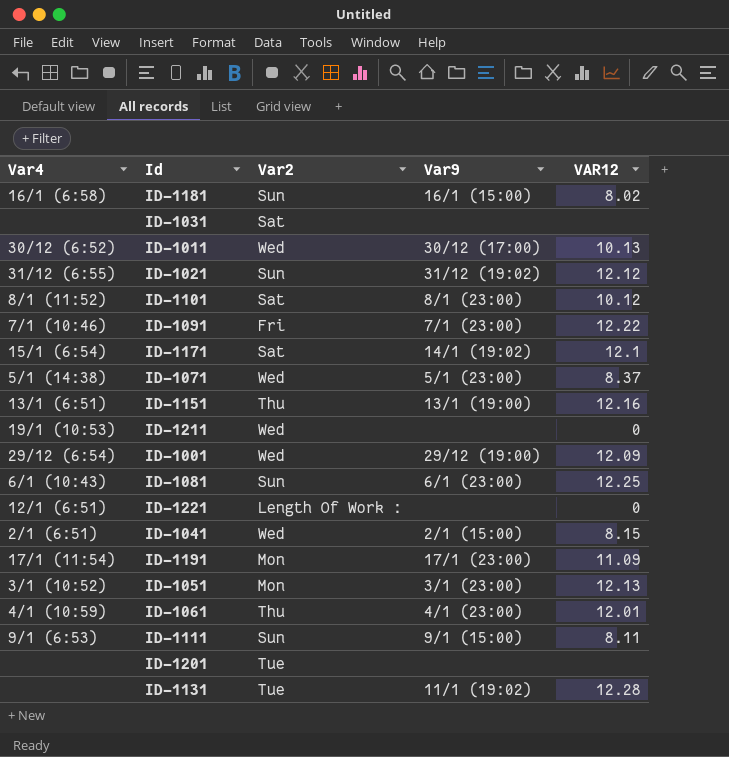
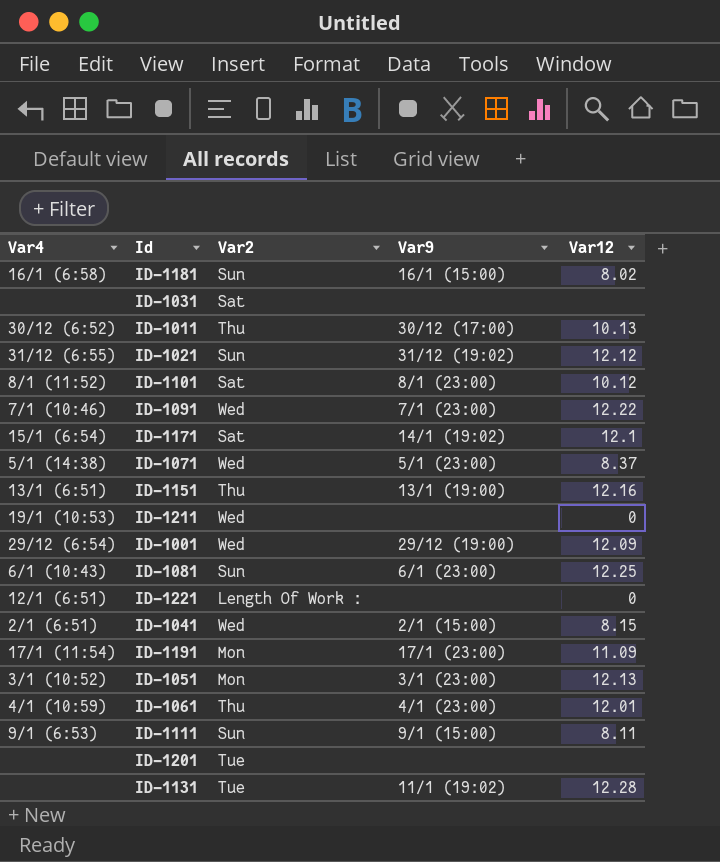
column name: VAR12 -> Var12
ID-1011 | Var2: Wed -> Thu
ID-1091 | Var2: Fri -> Wed

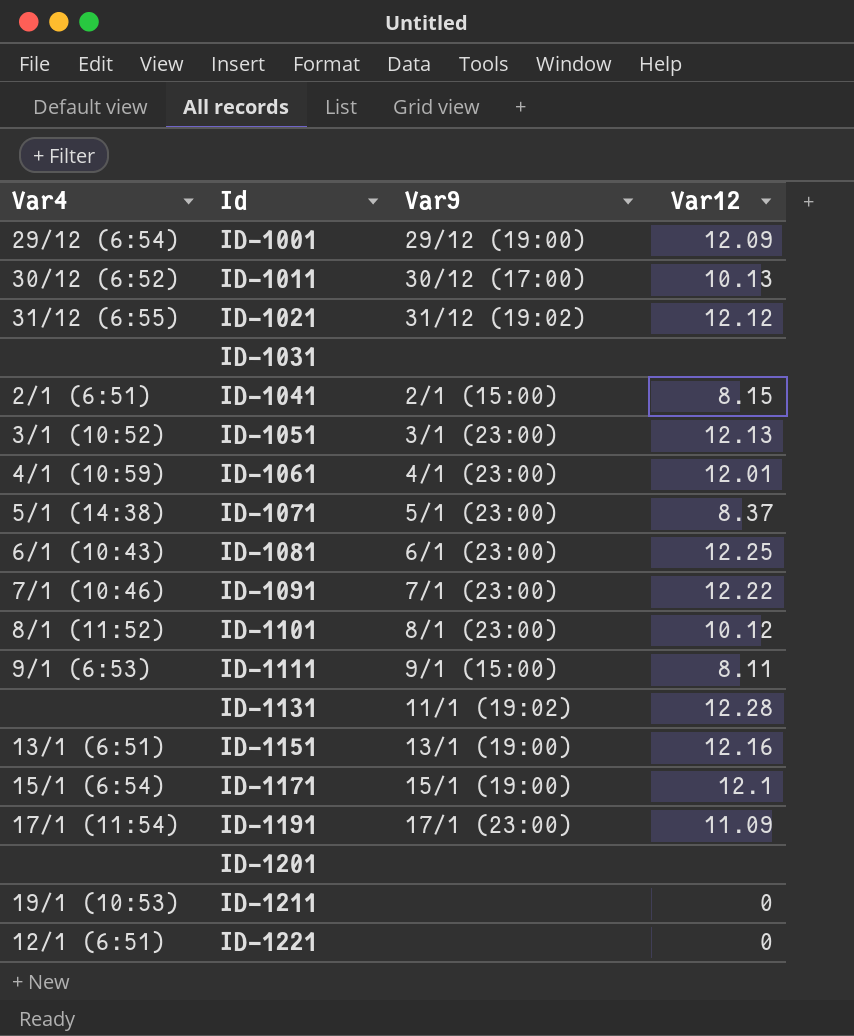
row order: none -> Id ascending
column Var2 | position: 3 -> none
row ID-1181: 16/1 (6:58) | Sun | 16/1 (15:00) | 8.02 -> none
ID-1171 | Var9: 14/1 (19:02) -> 15/1 (19:00)

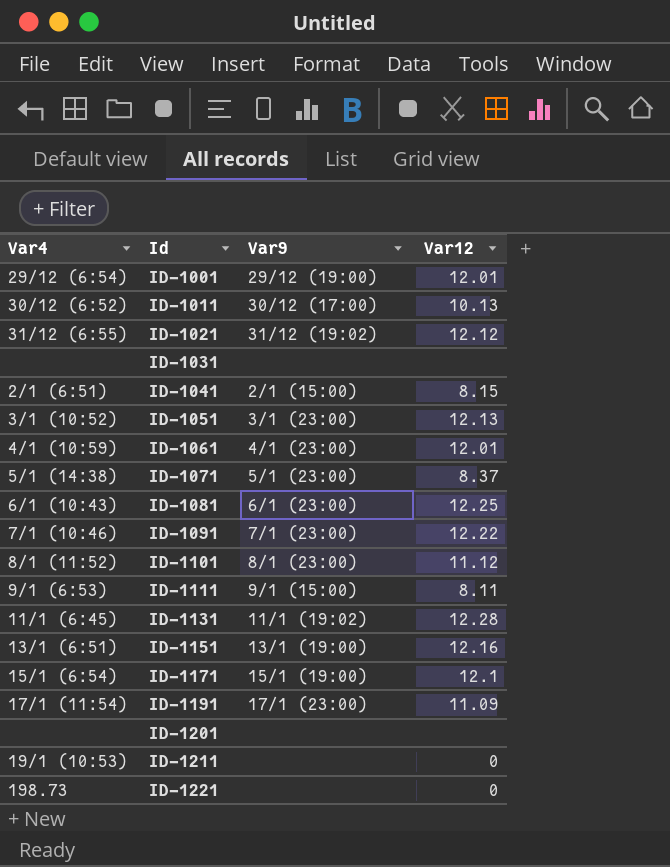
ID-1001 | Var12: 12.09 -> 12.01
ID-1101 | Var12: 10.12 -> 11.12
ID-1131 | Var4: none -> 11/1 (6:45)
ID-1221 | Var4: 12/1 (6:51) -> 198.73

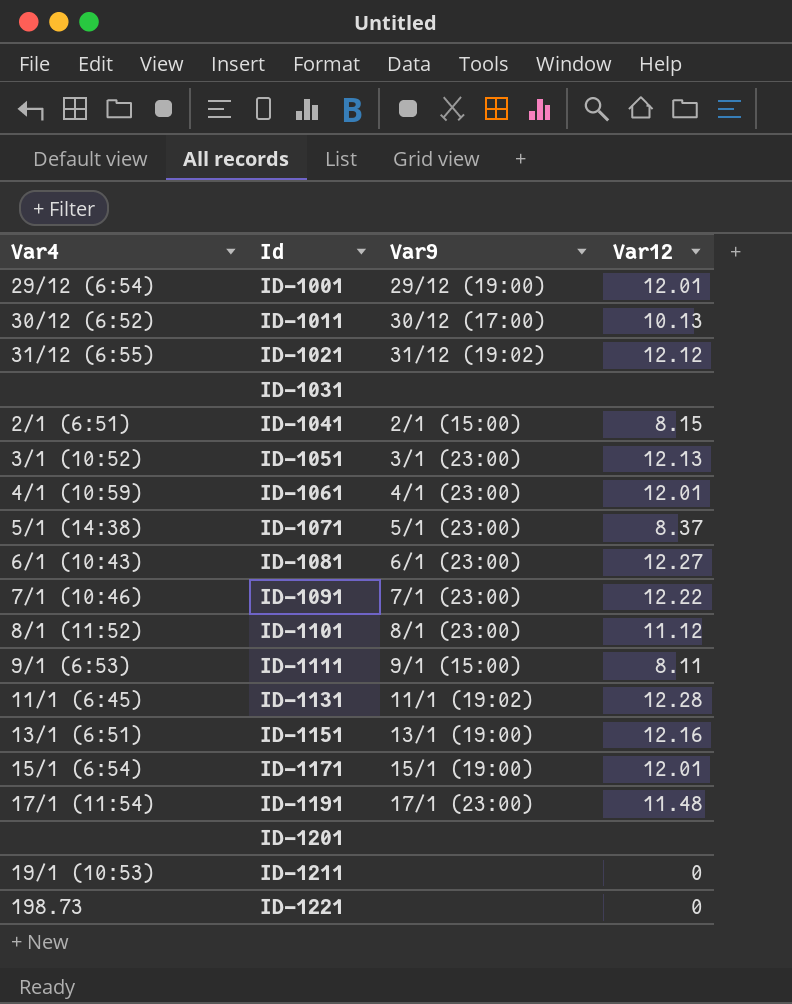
ID-1081 | Var12: 12.25 -> 12.27
ID-1171 | Var12: 12.1 -> 12.01
ID-1191 | Var12: 11.09 -> 11.48

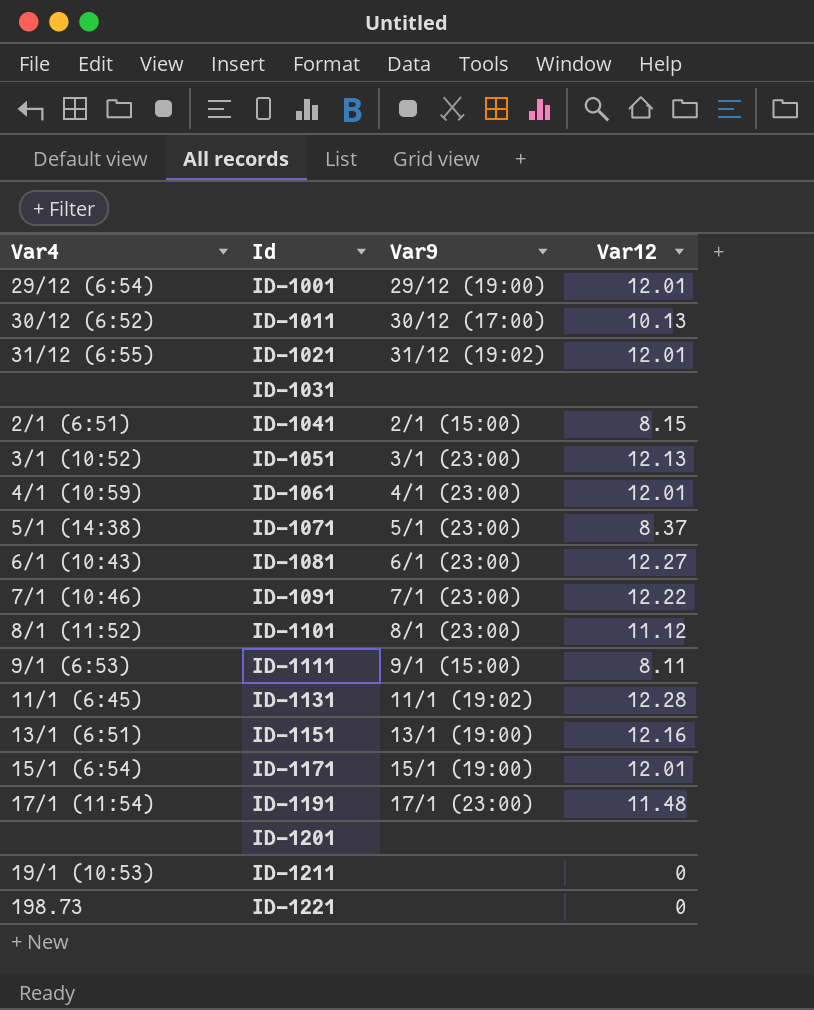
ID-1021 | Var12: 12.12 -> 12.01

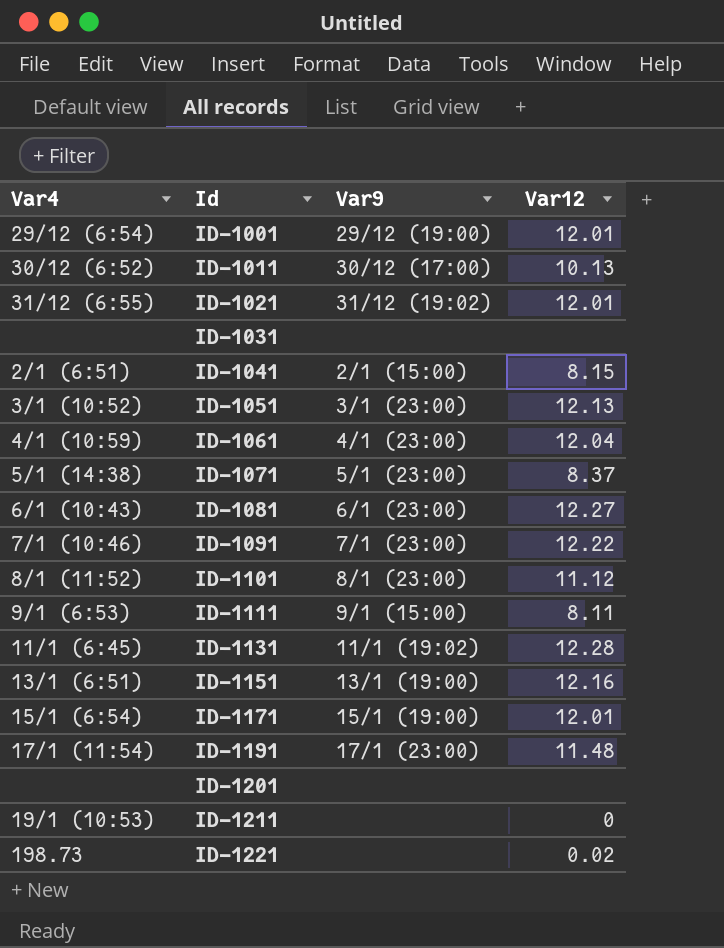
ID-1061 | Var12: 12.01 -> 12.04
ID-1221 | Var12: 0 -> 0.02

